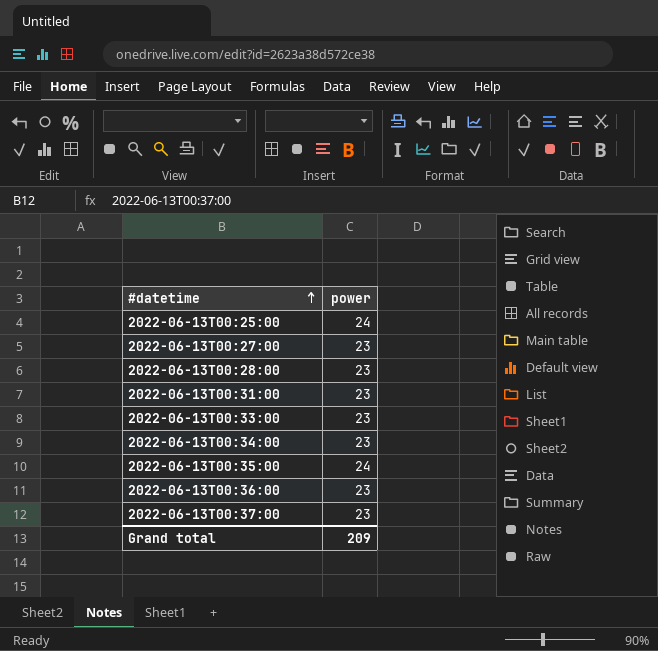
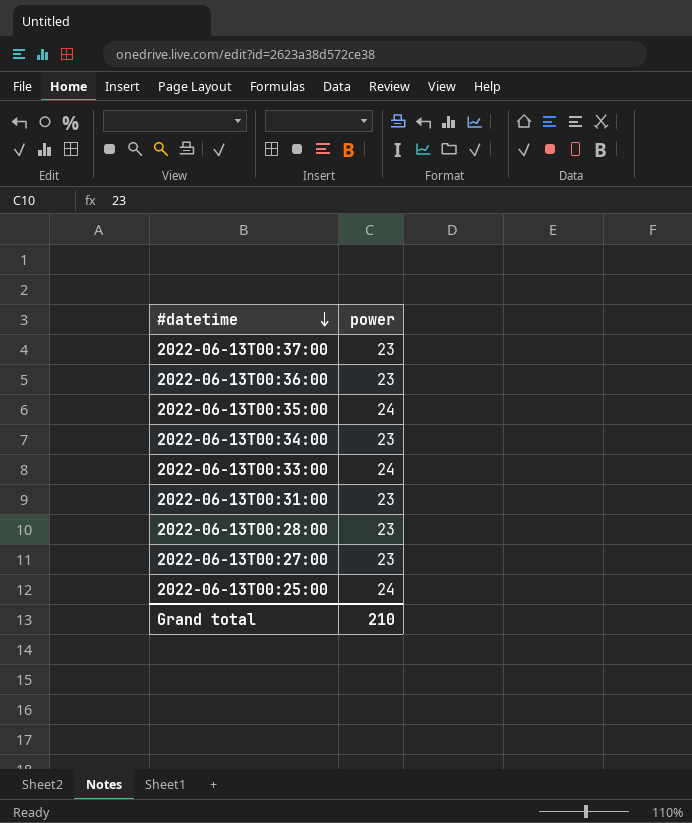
row order: #datetime ascending -> #datetime descending
2022-06-13T00:33:00 | power: 23 -> 24
Grand total | power: 209 -> 210

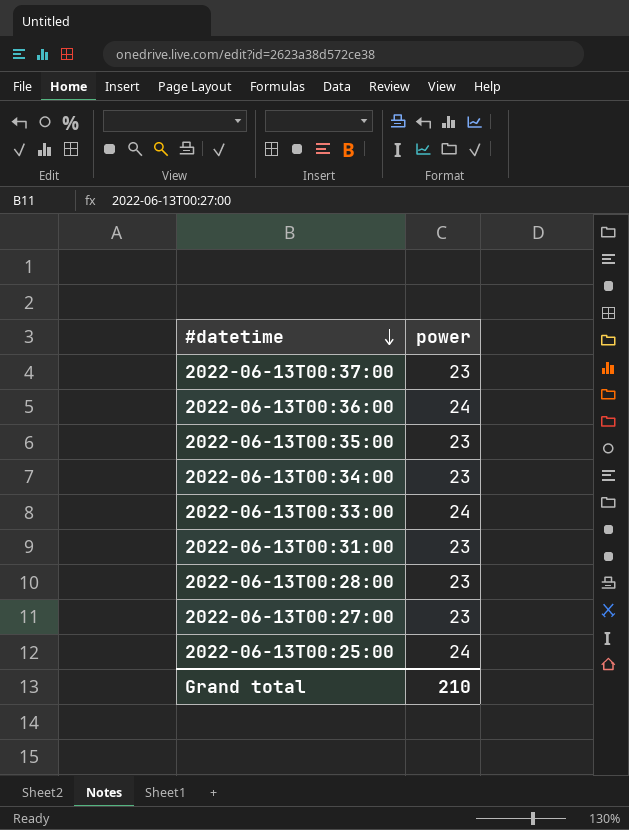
2022-06-13T00:36:00 | power: 23 -> 24
2022-06-13T00:35:00 | power: 24 -> 23

